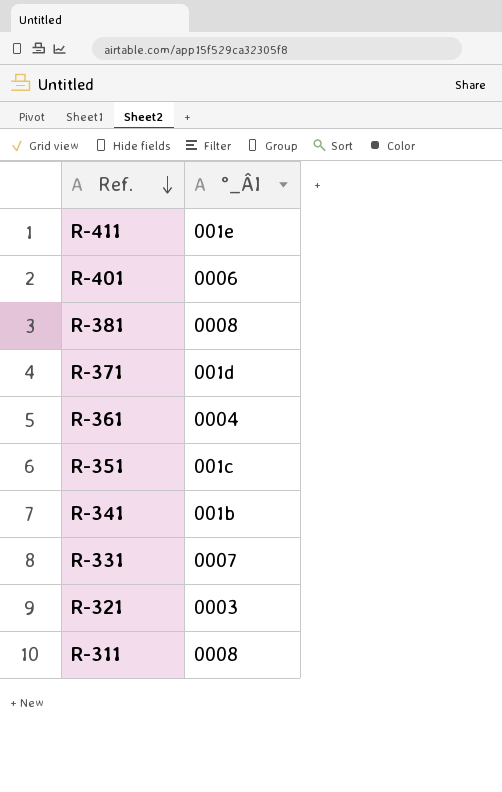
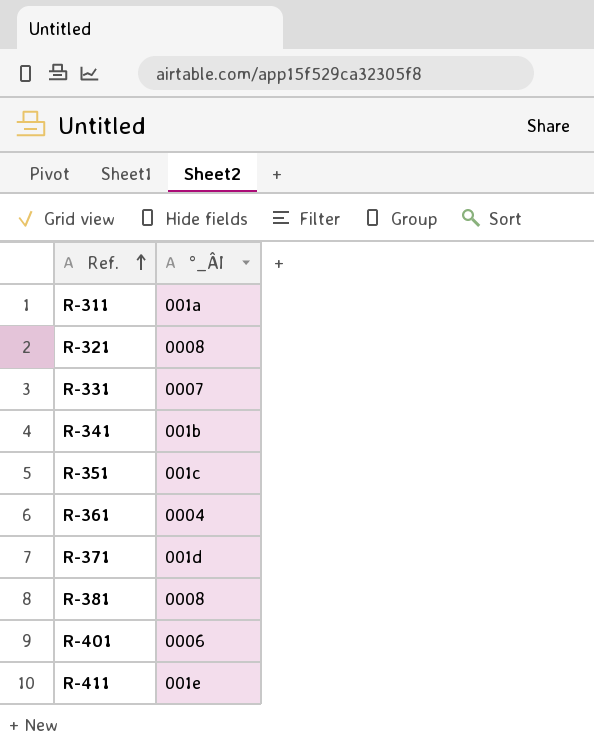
row order: Ref. descending -> Ref. ascending
R-311 | °_ÂI: 0008 -> 001a
R-321 | °_ÂI: 0003 -> 0008

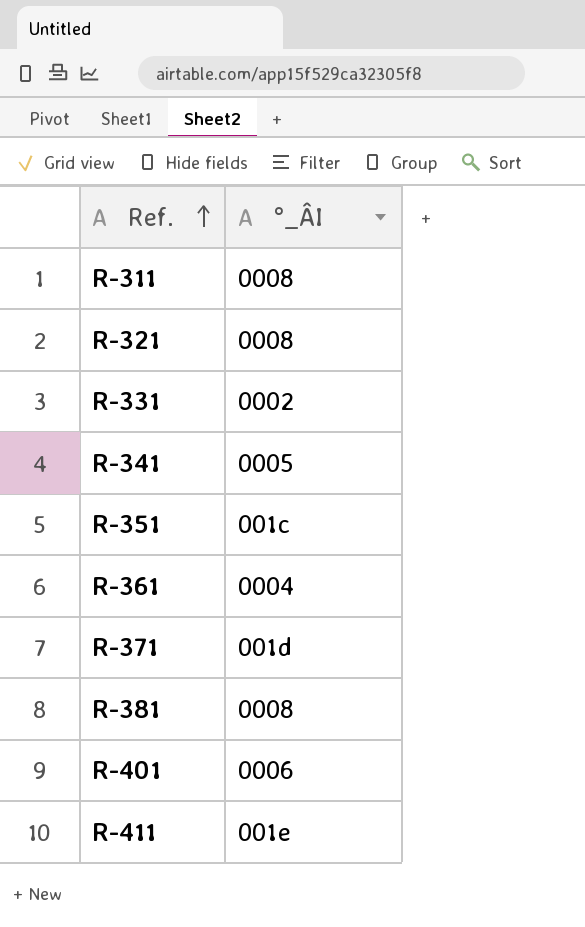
R-311 | °_ÂI: 001a -> 0008
R-331 | °_ÂI: 0007 -> 0002
R-341 | °_ÂI: 001b -> 0005

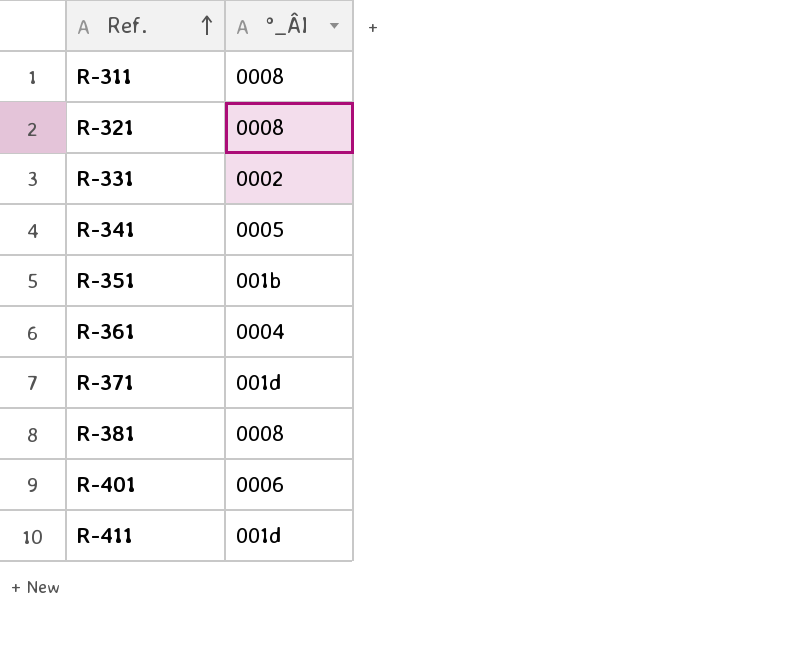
R-351 | °_ÂI: 001c -> 001b
R-411 | °_ÂI: 001e -> 001d

